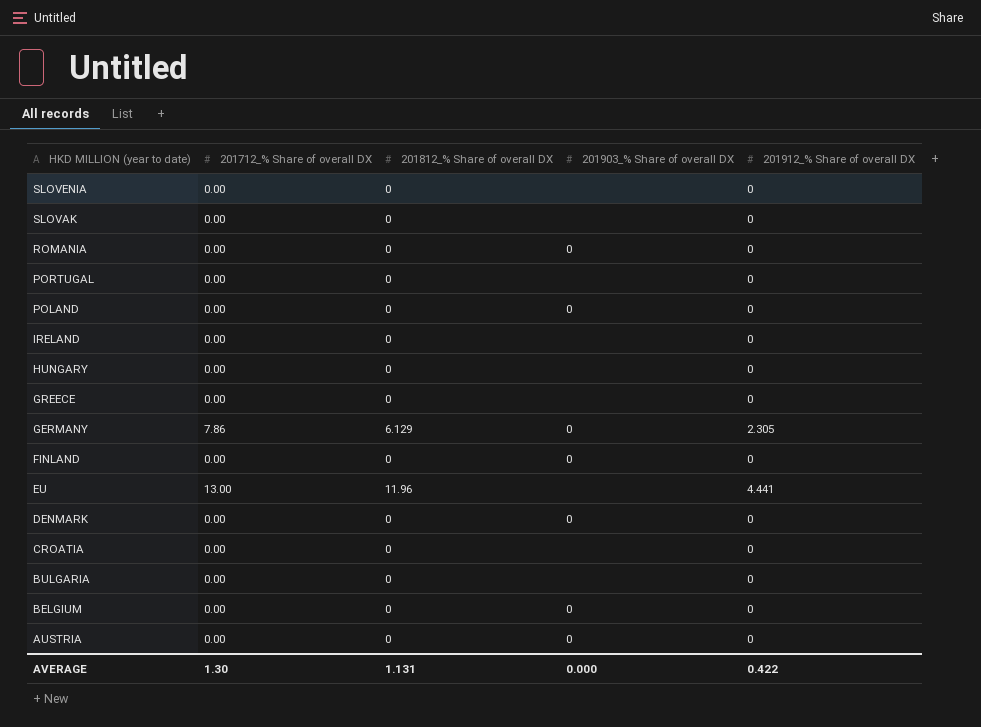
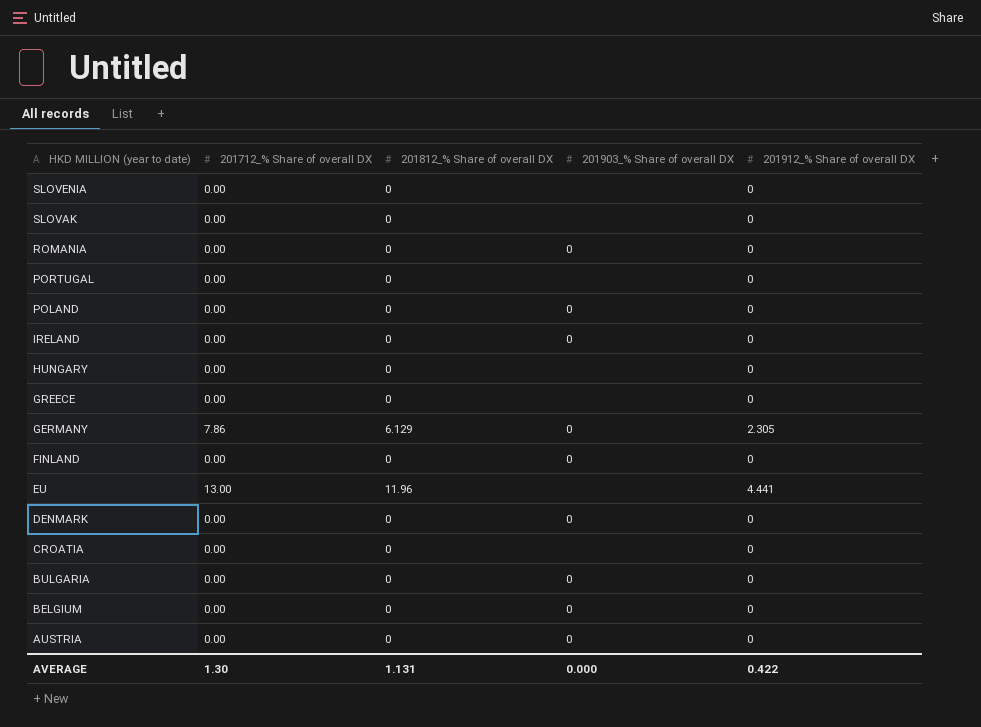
IRELAND | 201903_% Share of overall DX: none -> 0
BULGARIA | 201903_% Share of overall DX: none -> 0

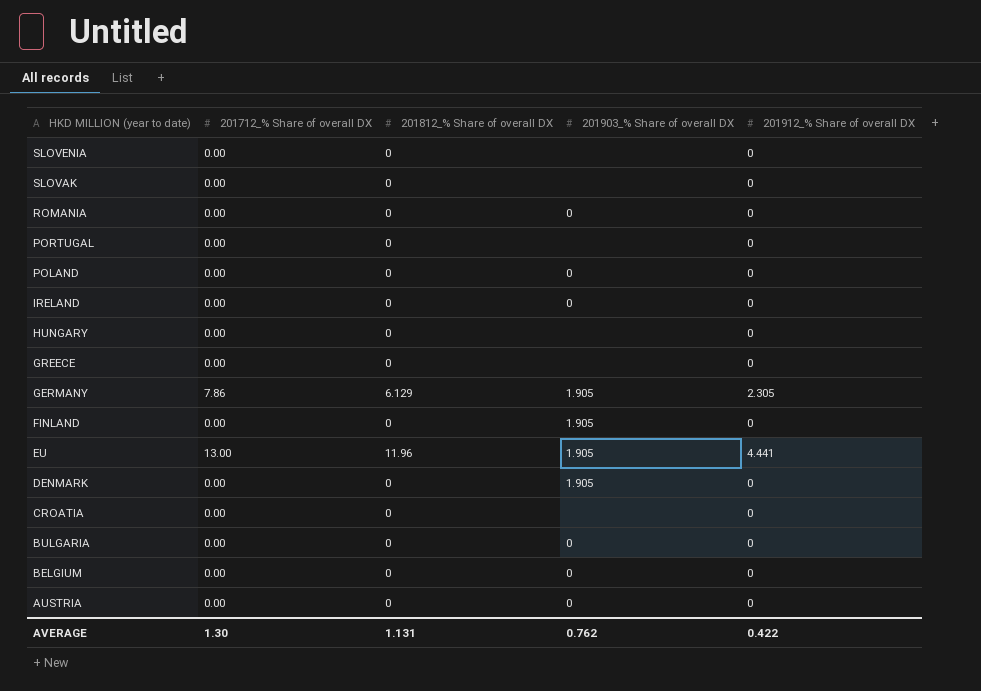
GERMANY | 201903_% Share of overall DX: 0 -> 1.905
FINLAND | 201903_% Share of overall DX: 0 -> 1.905
EU | 201903_% Share of overall DX: none -> 1.905
DENMARK | 201903_% Share of overall DX: 0 -> 1.905
AVERAGE | 201903_% Share of overall DX: 0.000 -> 0.762

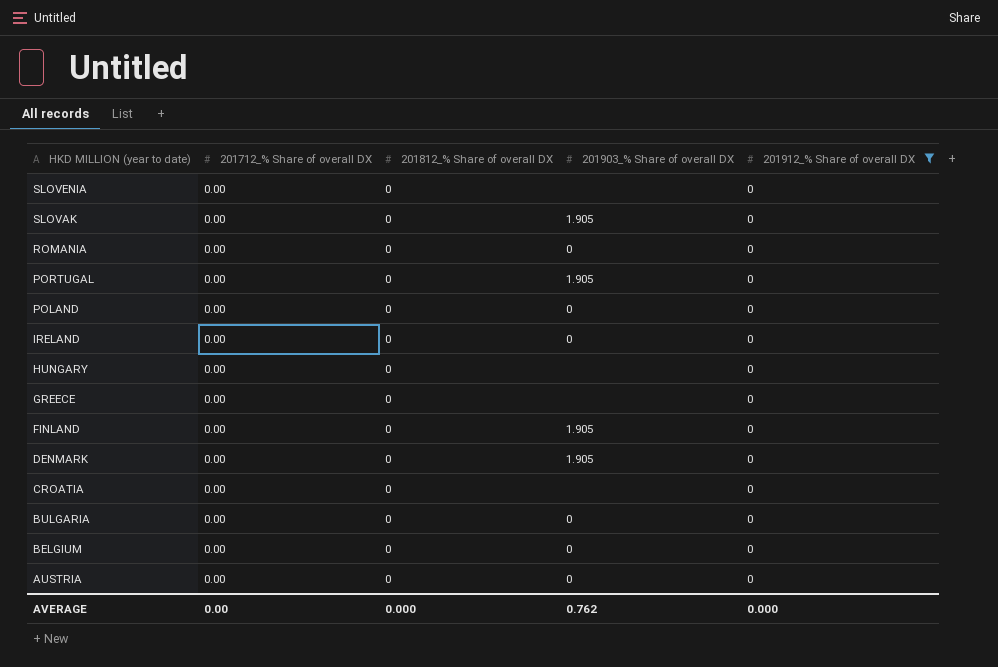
filter: none -> 201912_% Share of overall DX = 0
SLOVAK | 201903_% Share of overall DX: none -> 1.905
PORTUGAL | 201903_% Share of overall DX: none -> 1.905
AVERAGE | 201712_% Share of overall DX: 1.30 -> 0.00
AVERAGE | 201812_% Share of overall DX: 1.131 -> 0.000
AVERAGE | 201912_% Share of overall DX: 0.422 -> 0.000

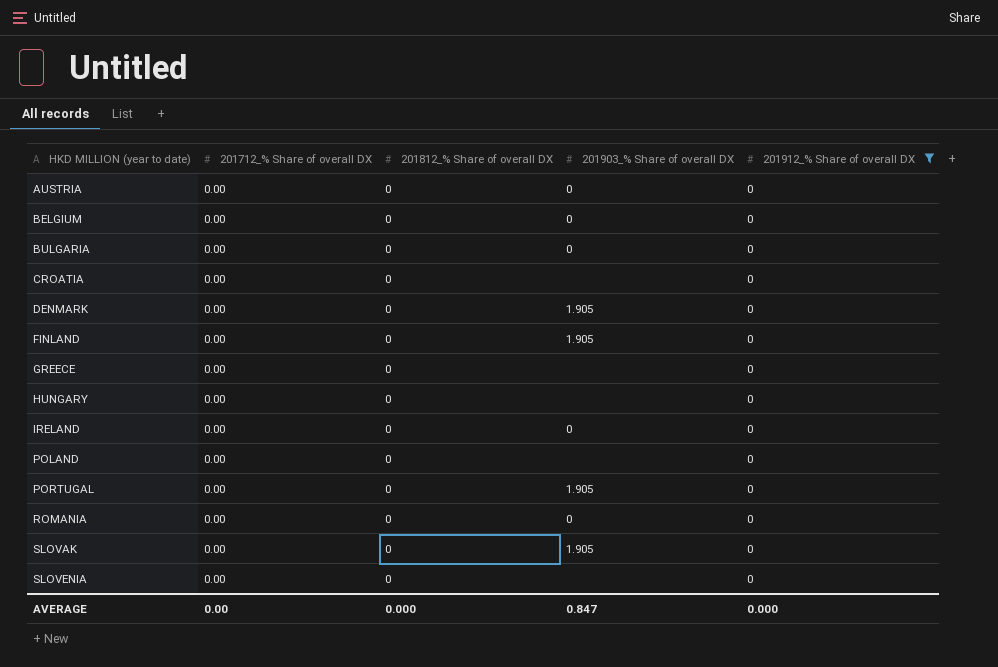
row order: HKD MILLION (year to date) descending -> HKD MILLION (year to date) ascending
POLAND | 201903_% Share of overall DX: 0 -> none
AVERAGE | 201903_% Share of overall DX: 0.762 -> 0.847

